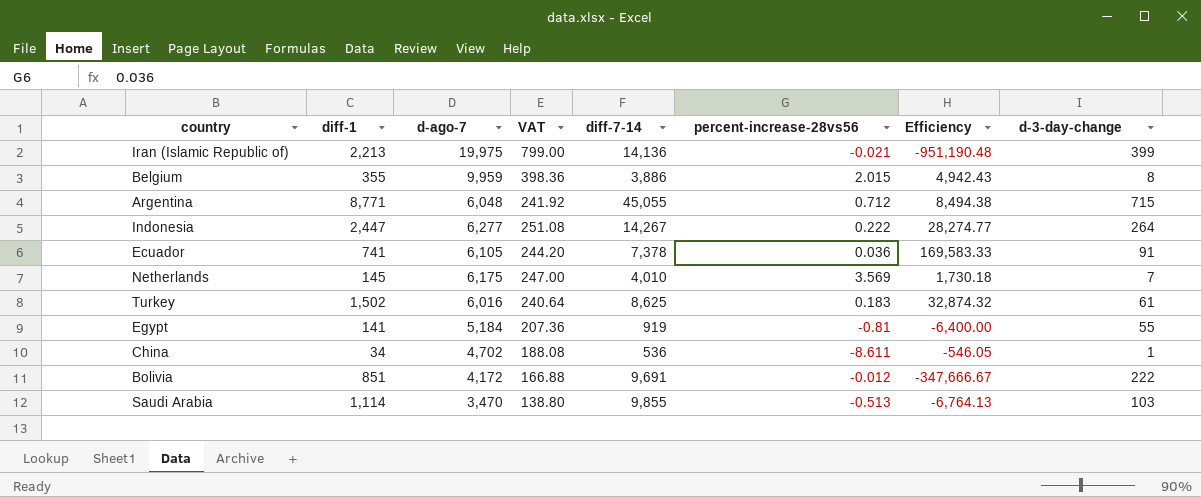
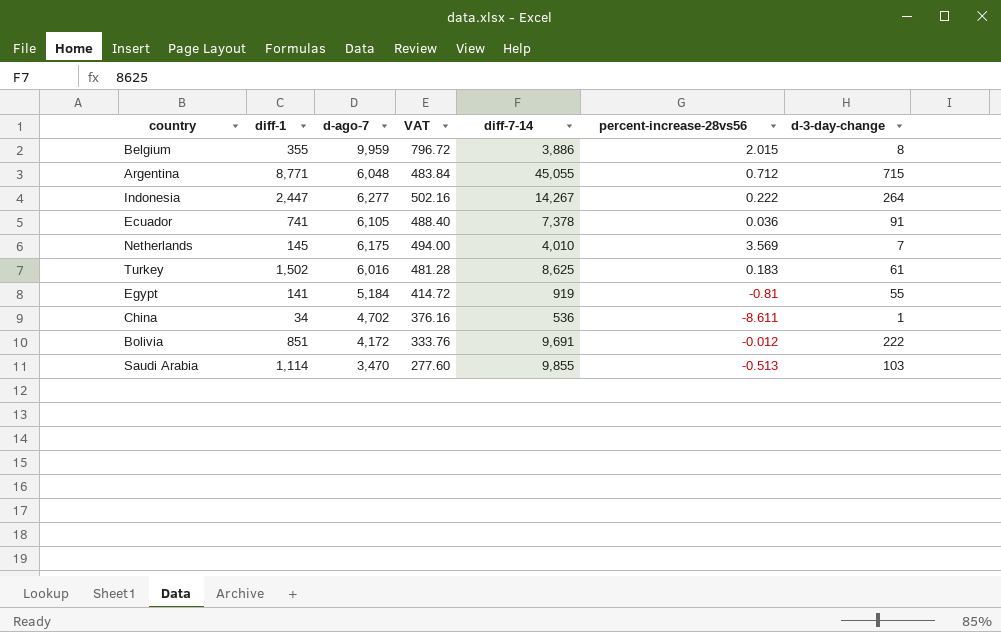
column Efficiency | formula: [d-ago-7] / [percent-increase-28vs56] -> none
column VAT | formula: [d-ago-7] * 0.04 -> [d-ago-7] * 0.08
row Iran (Islamic Republic of): 2,213 | 19,975 | 799.00 | 14,136 | -0.021 | -951,190.48 | 399 -> none

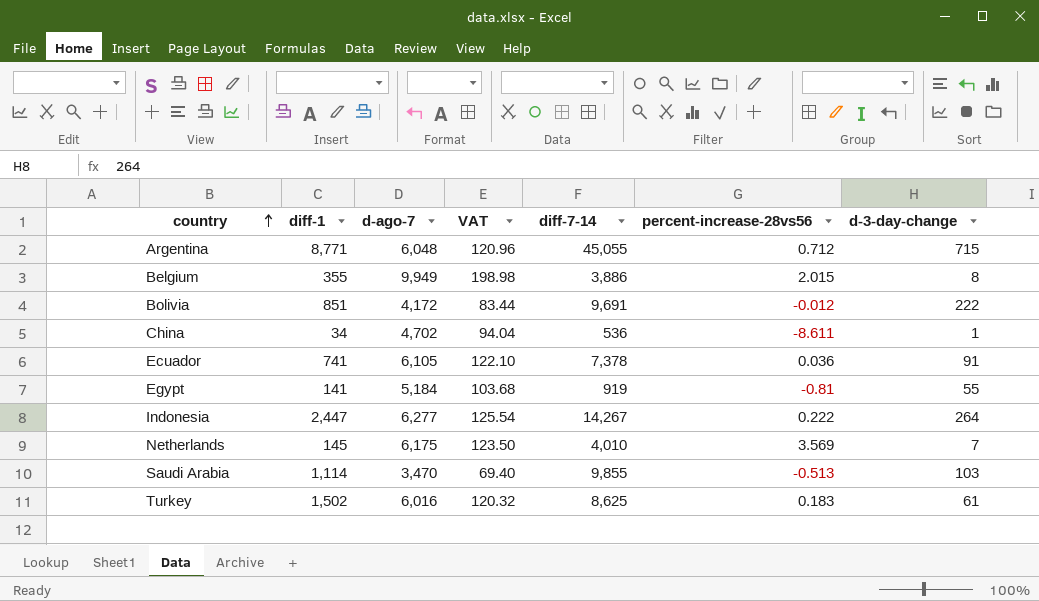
row order: none -> country ascending
column VAT | formula: [d-ago-7] * 0.08 -> [d-ago-7] * 0.02
Belgium | d-ago-7: 9,959 -> 9,949

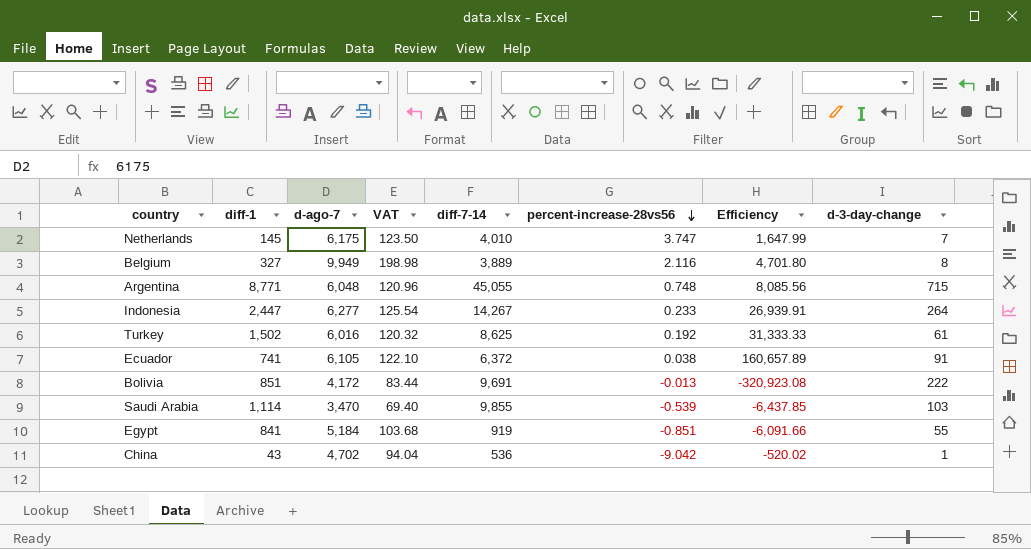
row order: country ascending -> percent-increase-28vs56 descending
column Efficiency | formula: none -> [d-ago-7] / [percent-increase-28vs56]
Netherlands | percent-increase-28vs56: 3.569 -> 3.747
Belgium | diff-1: 355 -> 327
Belgium | diff-7-14: 3,886 -> 3,889
Belgium | percent-increase-28vs56: 2.015 -> 2.116
Argentina | percent-increase-28vs56: 0.712 -> 0.748
Indonesia | percent-increase-28vs56: 0.222 -> 0.233
Turkey | percent-increase-28vs56: 0.183 -> 0.192
Ecuador | diff-7-14: 7,378 -> 6,372
Ecuador | percent-increase-28vs56: 0.036 -> 0.038
Bolivia | percent-increase-28vs56: -0.012 -> -0.013
Saudi Arabia | percent-increase-28vs56: -0.513 -> -0.539
Egypt | diff-1: 141 -> 841
Egypt | percent-increase-28vs56: -0.81 -> -0.851
China | diff-1: 34 -> 43
China | percent-increase-28vs56: -8.611 -> -9.042

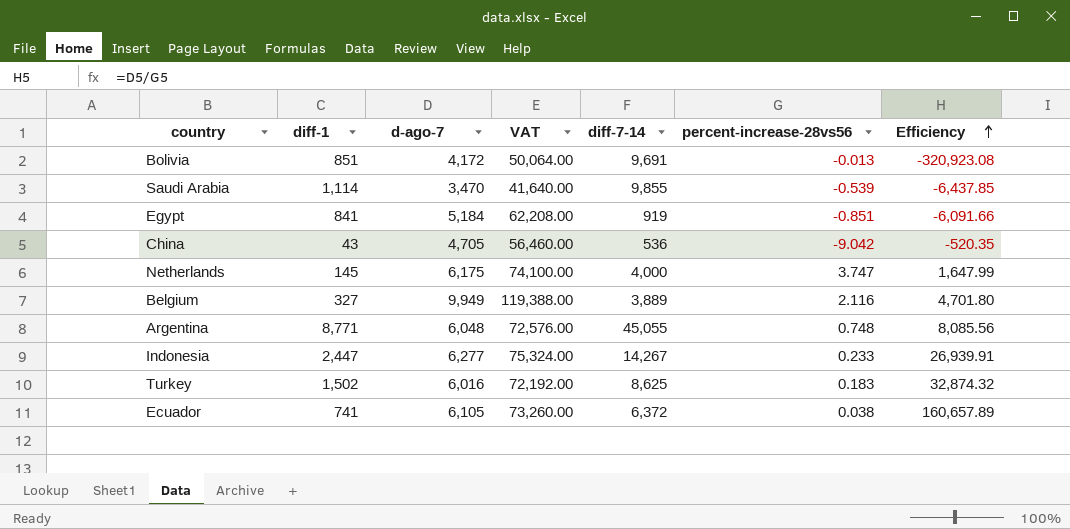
row order: percent-increase-28vs56 descending -> Efficiency ascending
column d-3-day-change | position: 8 -> none
column VAT | formula: [d-ago-7] * 0.02 -> [d-ago-7] * 12
China | d-ago-7: 4,702 -> 4,705
China | Efficiency: -520.02 -> -520.35
Netherlands | diff-7-14: 4,010 -> 4,000
Turkey | percent-increase-28vs56: 0.192 -> 0.183
Turkey | Efficiency: 31,333.33 -> 32,874.32

